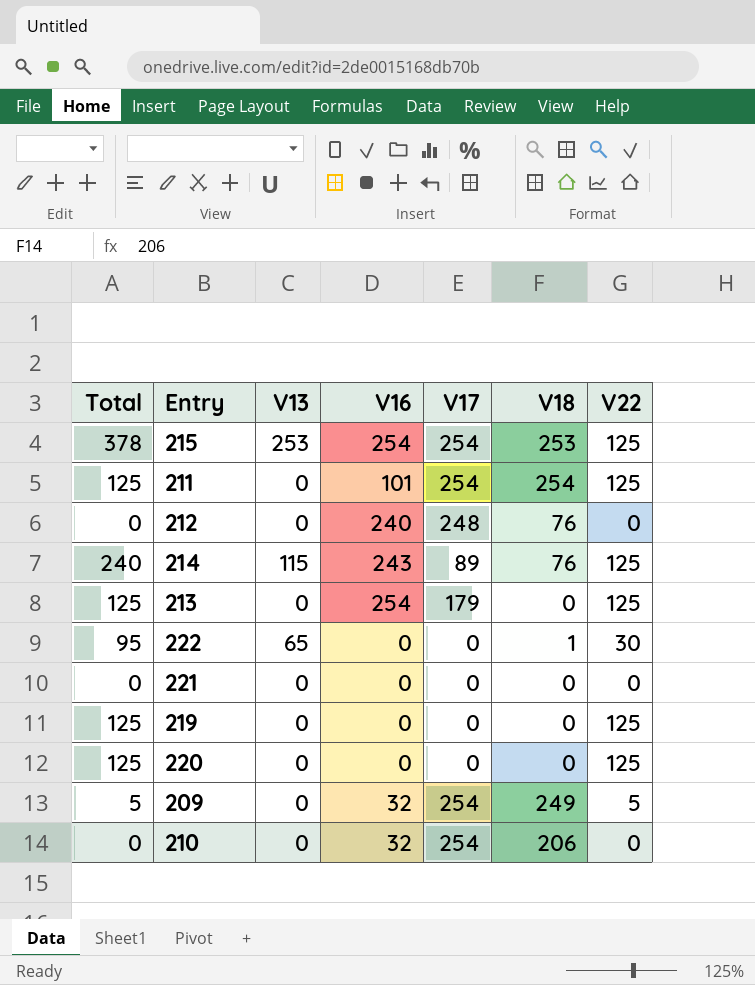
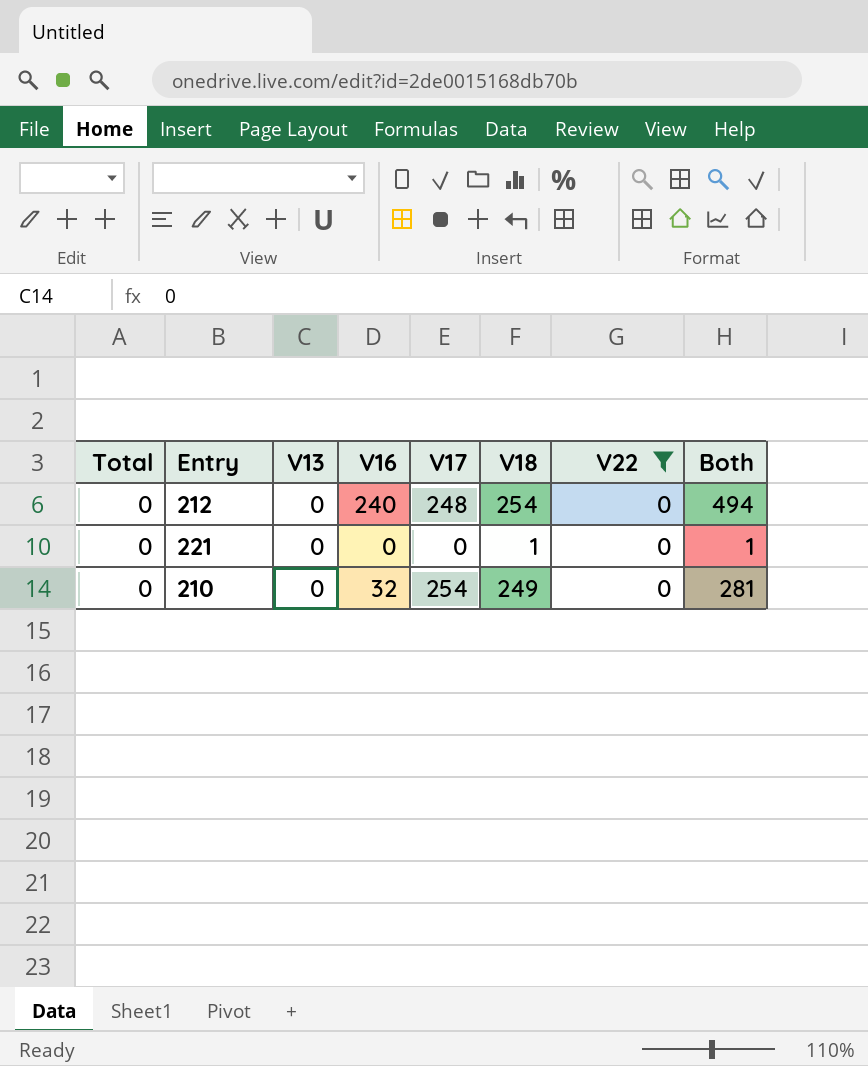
filter: none -> V22 = 0
column Both | formula: none -> [V16] + [V18]
212 | V18: 76 -> 254
221 | V18: 0 -> 1
210 | V18: 206 -> 249

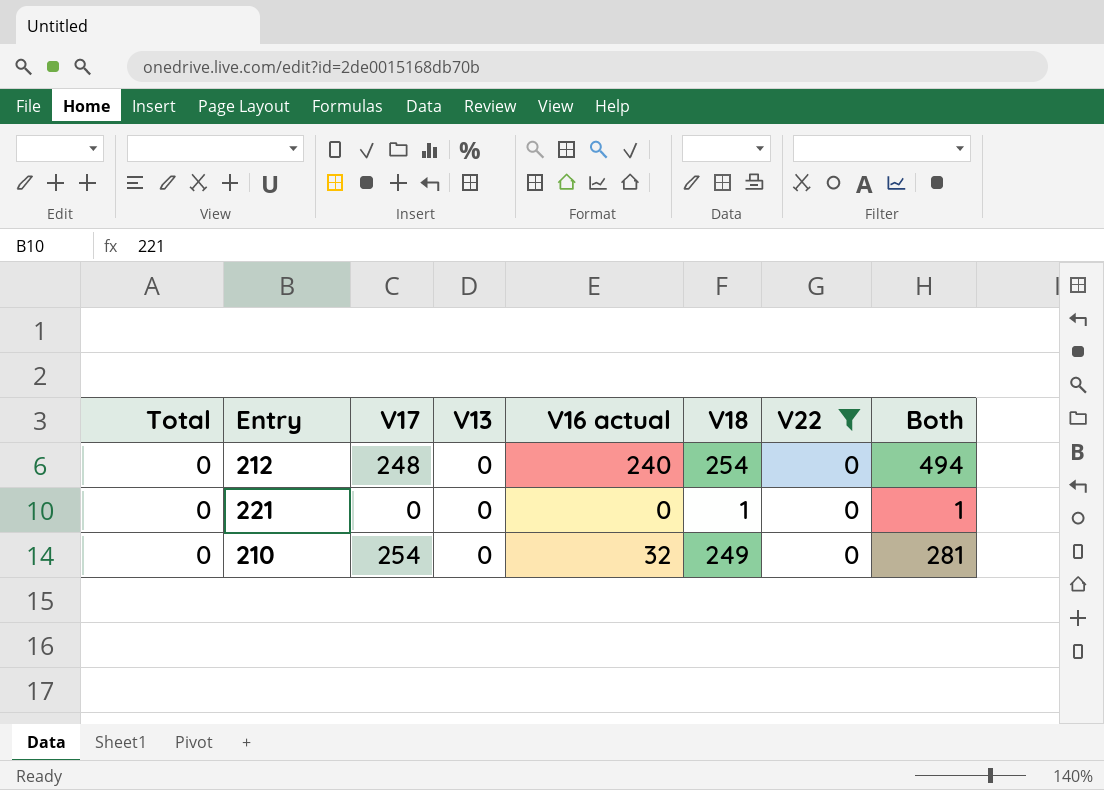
column V17 | position: 5 -> 3
column name: V16 -> V16 actual

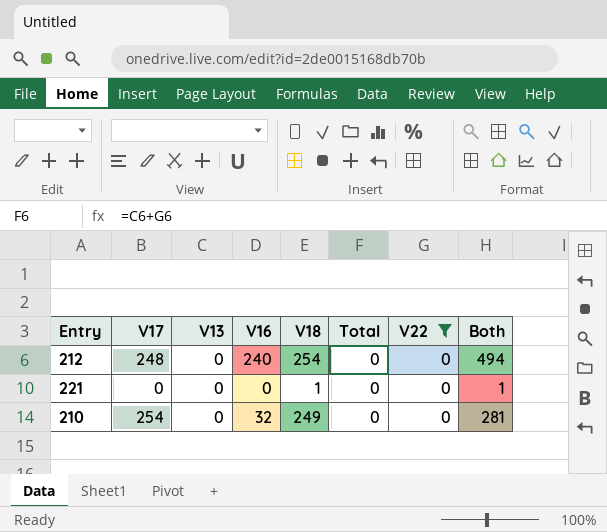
column name: V16 actual -> V16
column Total | position: 1 -> 6

